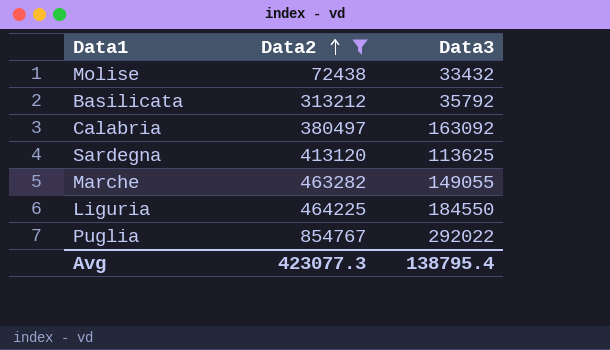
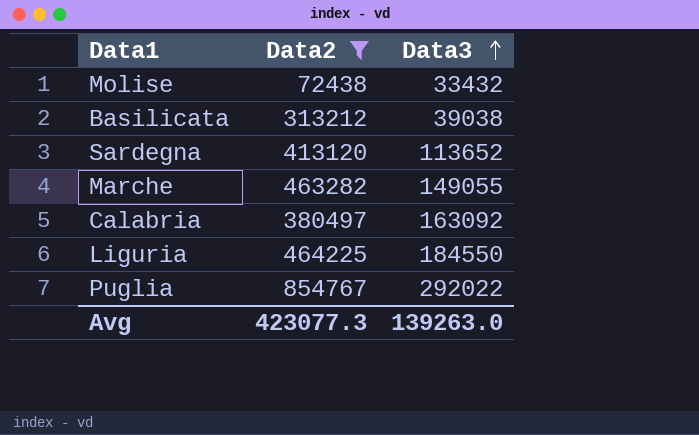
row order: Data2 ascending -> Data3 ascending
Basilicata | Data3: 35792 -> 39038
Sardegna | Data3: 113625 -> 113652
Avg | Data3: 138795.4 -> 139263.0

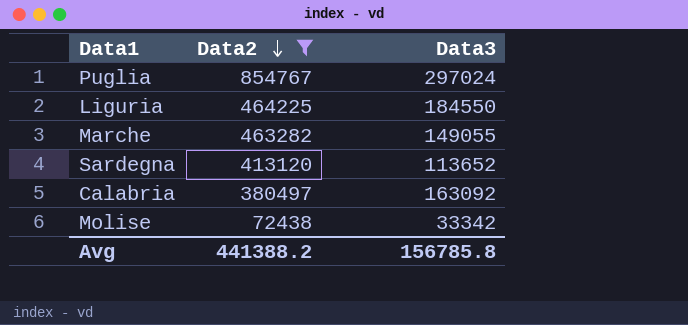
row order: Data3 ascending -> Data2 descending
row Basilicata: 313212 | 39038 -> none
Puglia | Data3: 292022 -> 297024
Molise | Data3: 33432 -> 33342
Avg | Data2: 423077.3 -> 441388.2
Avg | Data3: 139263.0 -> 156785.8

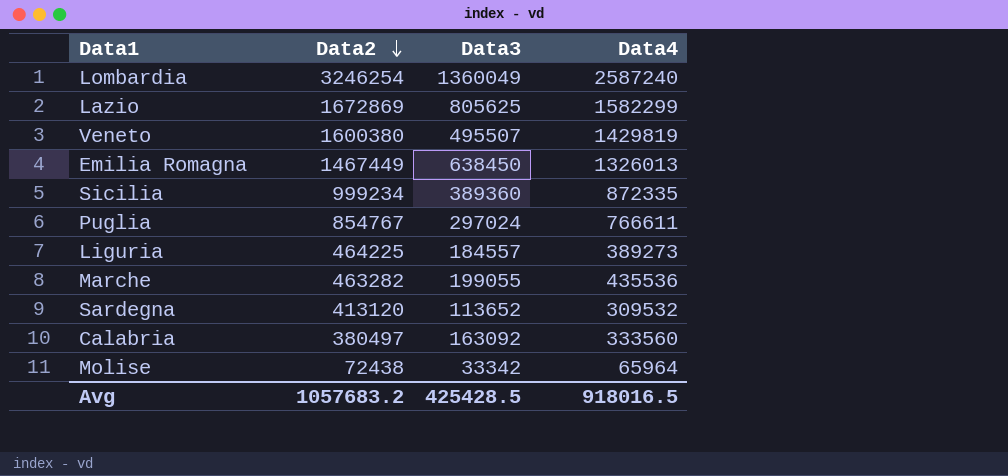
filter: Data2 <= 854767 -> none
column Data4 | position: none -> 4
Liguria | Data3: 184550 -> 184557
Marche | Data3: 149055 -> 199055
Avg | Data2: 441388.2 -> 1057683.2
Avg | Data3: 156785.8 -> 425428.5

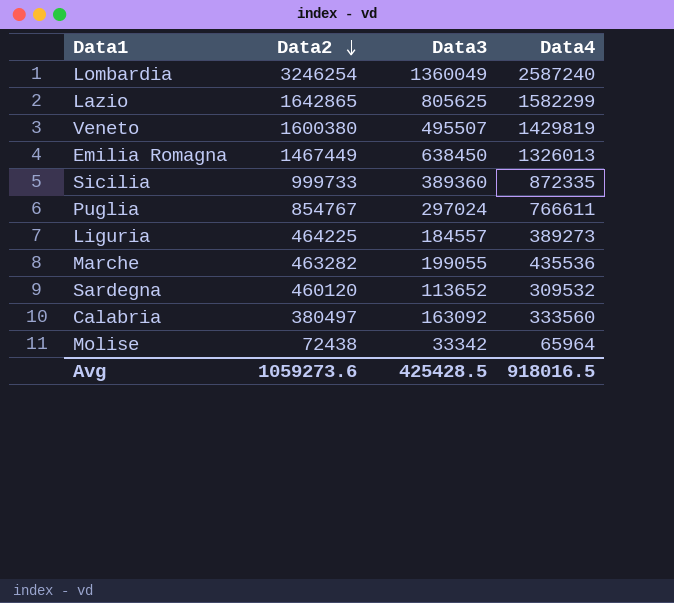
Lazio | Data2: 1672869 -> 1642865
Sicilia | Data2: 999234 -> 999733
Sardegna | Data2: 413120 -> 460120
Avg | Data2: 1057683.2 -> 1059273.6

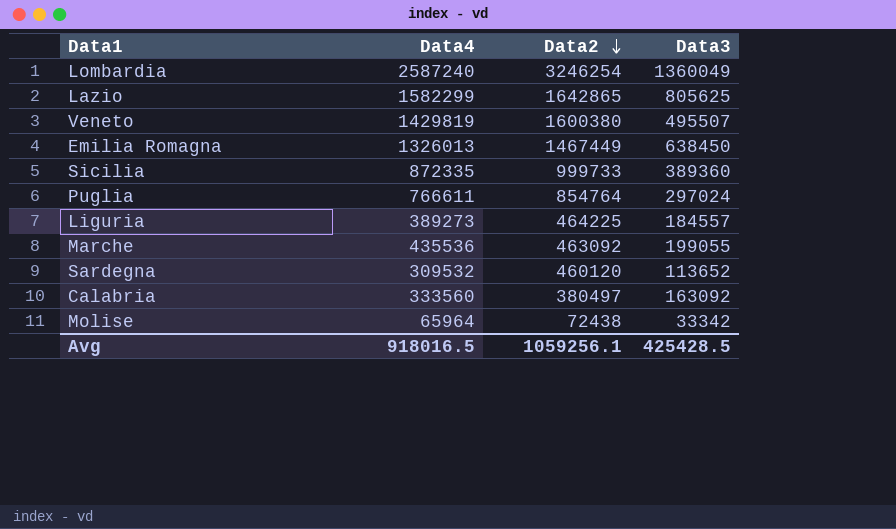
column Data4 | position: 4 -> 2
Puglia | Data2: 854767 -> 854764
Marche | Data2: 463282 -> 463092
Avg | Data2: 1059273.6 -> 1059256.1

